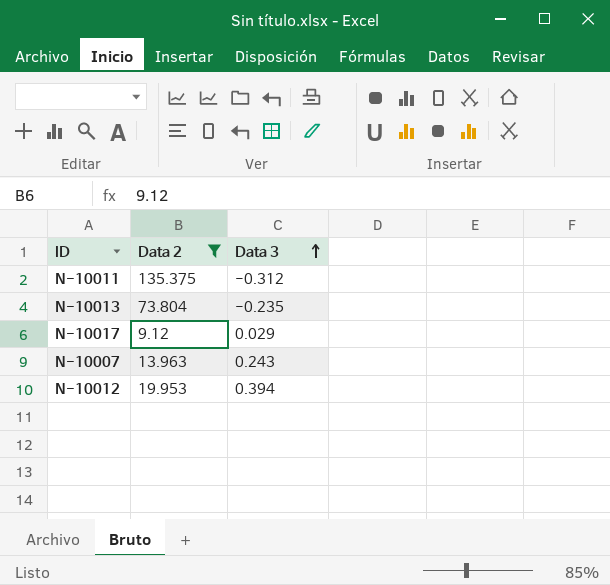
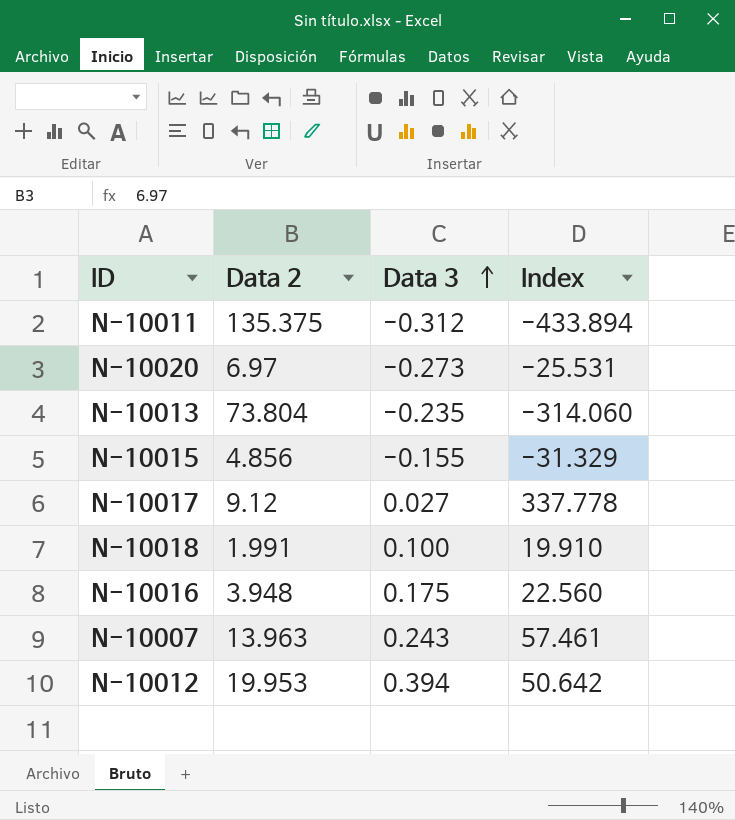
filter: Data 2 >= 9.12 -> none
column Index | formula: none -> [Data 2] / [Data 3]
N-10017 | Data 3: 0.029 -> 0.027

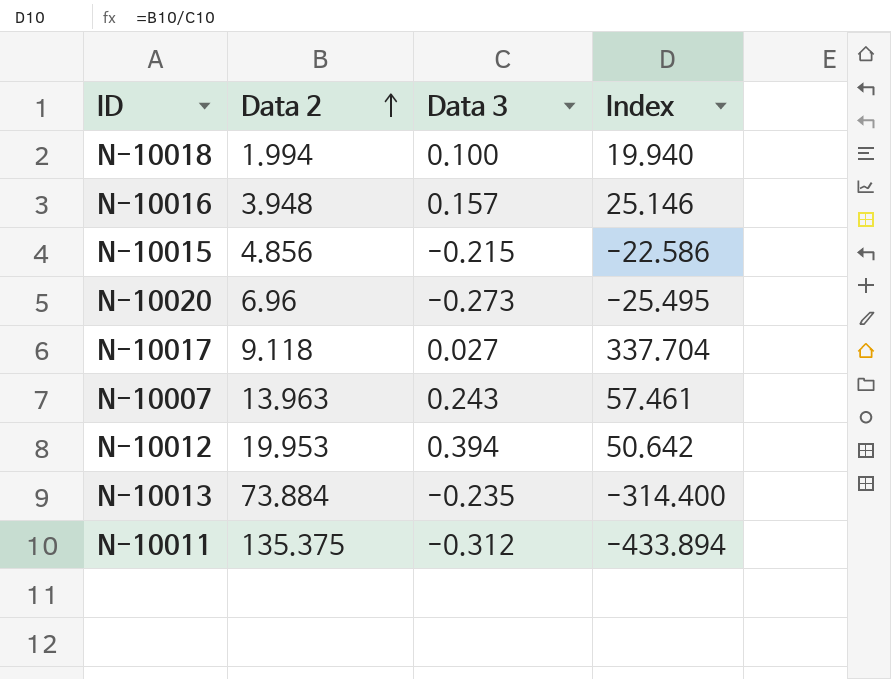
row order: Data 3 ascending -> Data 2 ascending
N-10018 | Data 2: 1.991 -> 1.994
N-10018 | Index: 19.910 -> 19.940
N-10016 | Data 3: 0.175 -> 0.157
N-10016 | Index: 22.560 -> 25.146
N-10015 | Data 3: -0.155 -> -0.215
N-10015 | Index: -31.329 -> -22.586
N-10020 | Data 2: 6.97 -> 6.96
N-10020 | Index: -25.531 -> -25.495
N-10017 | Data 2: 9.12 -> 9.118
N-10017 | Index: 337.778 -> 337.704
N-10013 | Data 2: 73.804 -> 73.884
N-10013 | Index: -314.060 -> -314.400

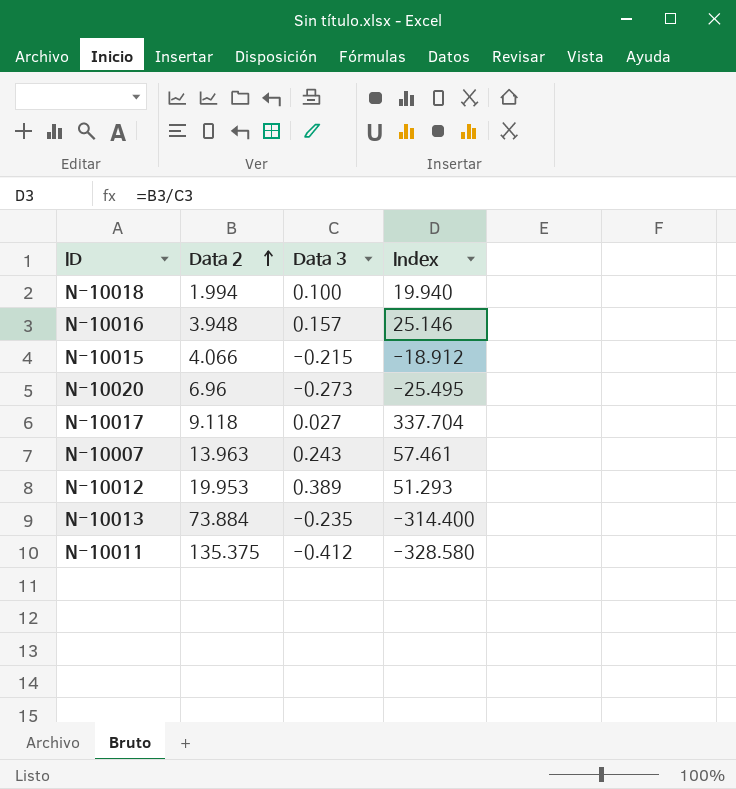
N-10015 | Data 2: 4.856 -> 4.066
N-10015 | Index: -22.586 -> -18.912
N-10012 | Data 3: 0.394 -> 0.389
N-10012 | Index: 50.642 -> 51.293
N-10011 | Data 3: -0.312 -> -0.412
N-10011 | Index: -433.894 -> -328.580

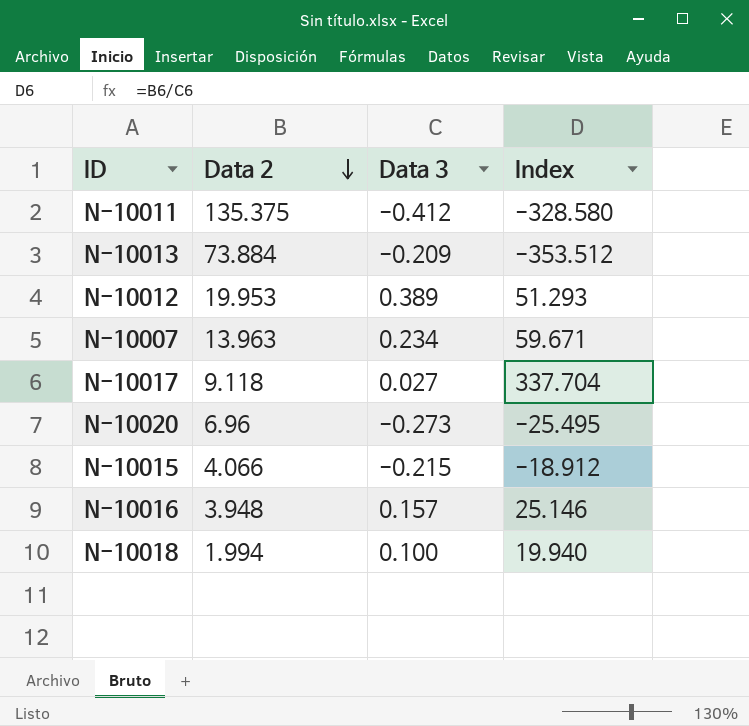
row order: Data 2 ascending -> Data 2 descending
N-10013 | Data 3: -0.235 -> -0.209
N-10013 | Index: -314.400 -> -353.512
N-10007 | Data 3: 0.243 -> 0.234
N-10007 | Index: 57.461 -> 59.671

